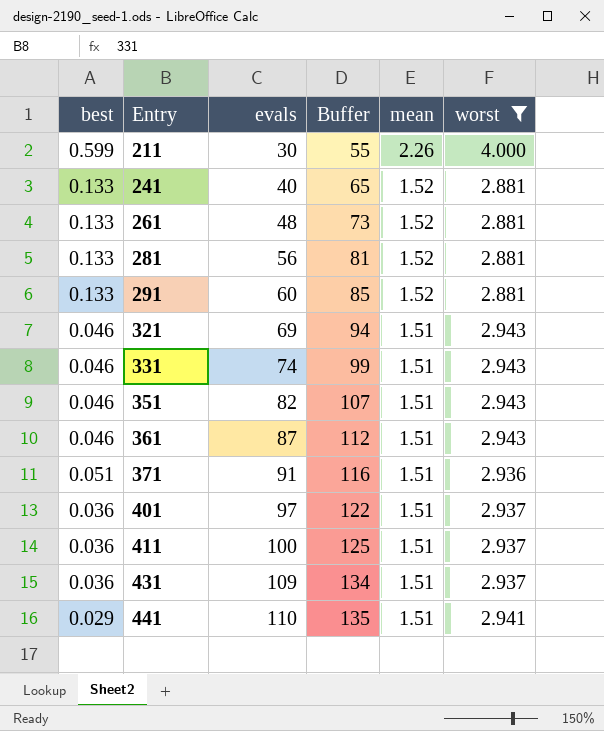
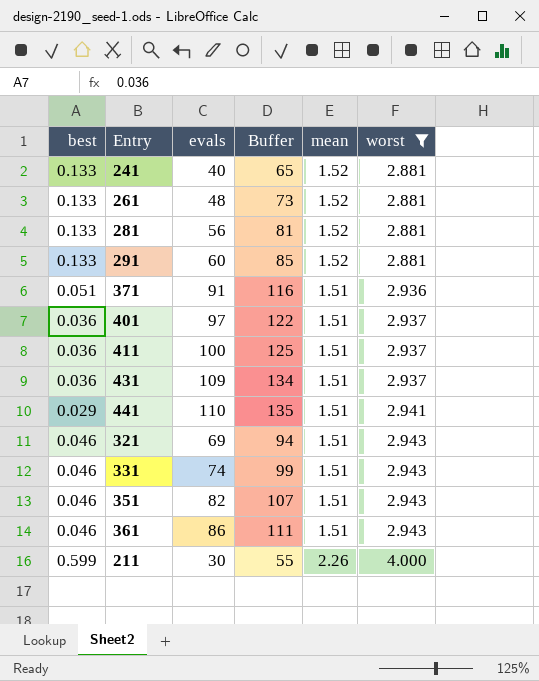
row order: Entry ascending -> worst ascending
361 | evals: 87 -> 86
361 | Buffer: 112 -> 111

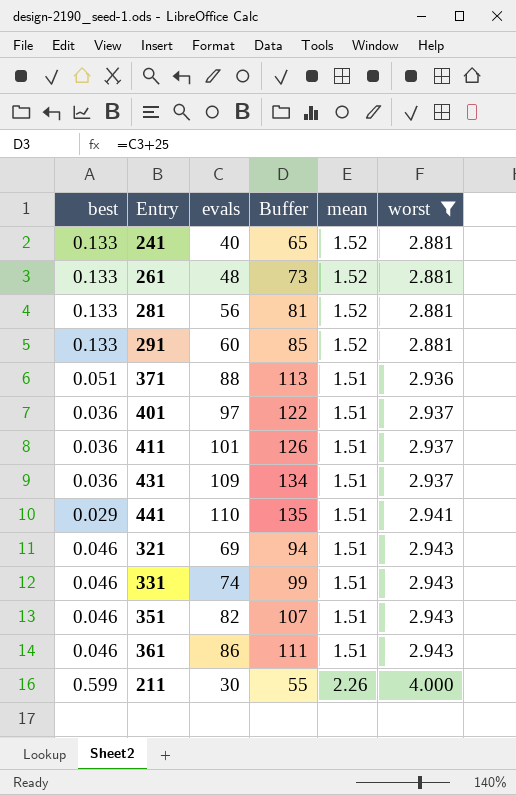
371 | evals: 91 -> 88
371 | Buffer: 116 -> 113
411 | evals: 100 -> 101
411 | Buffer: 125 -> 126

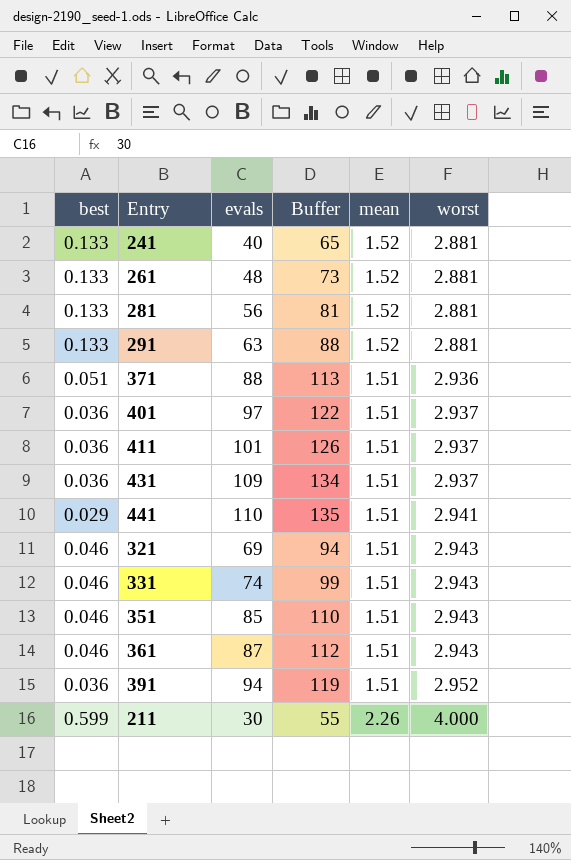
filter: worst != 2.952 -> none
291 | evals: 60 -> 63
291 | Buffer: 85 -> 88
351 | evals: 82 -> 85
351 | Buffer: 107 -> 110
361 | evals: 86 -> 87
361 | Buffer: 111 -> 112

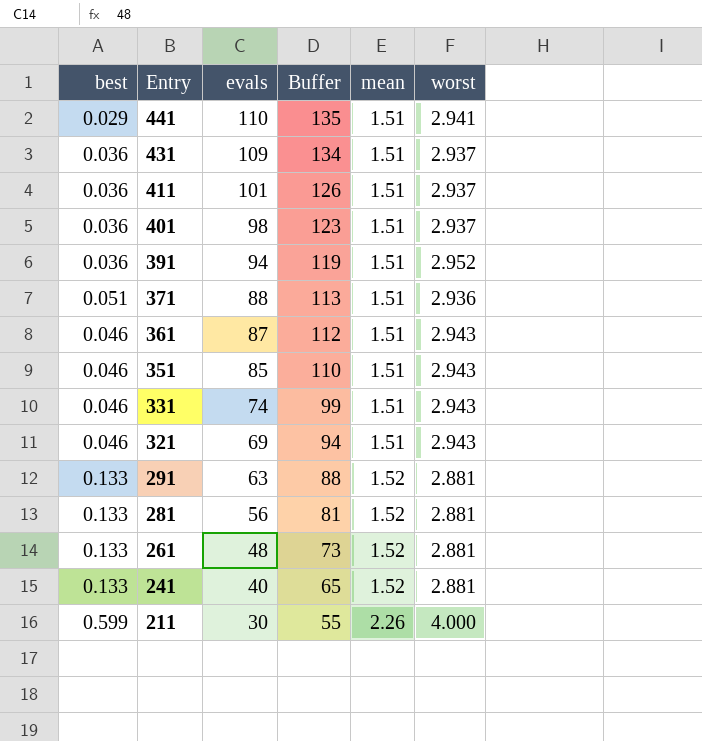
row order: worst ascending -> Entry descending
401 | evals: 97 -> 98
401 | Buffer: 122 -> 123

